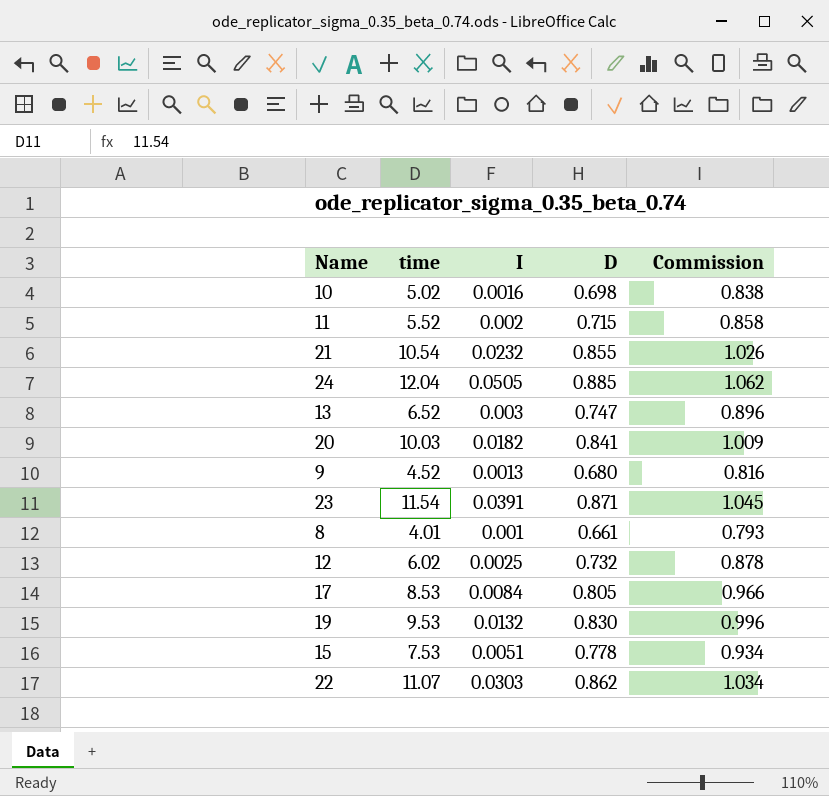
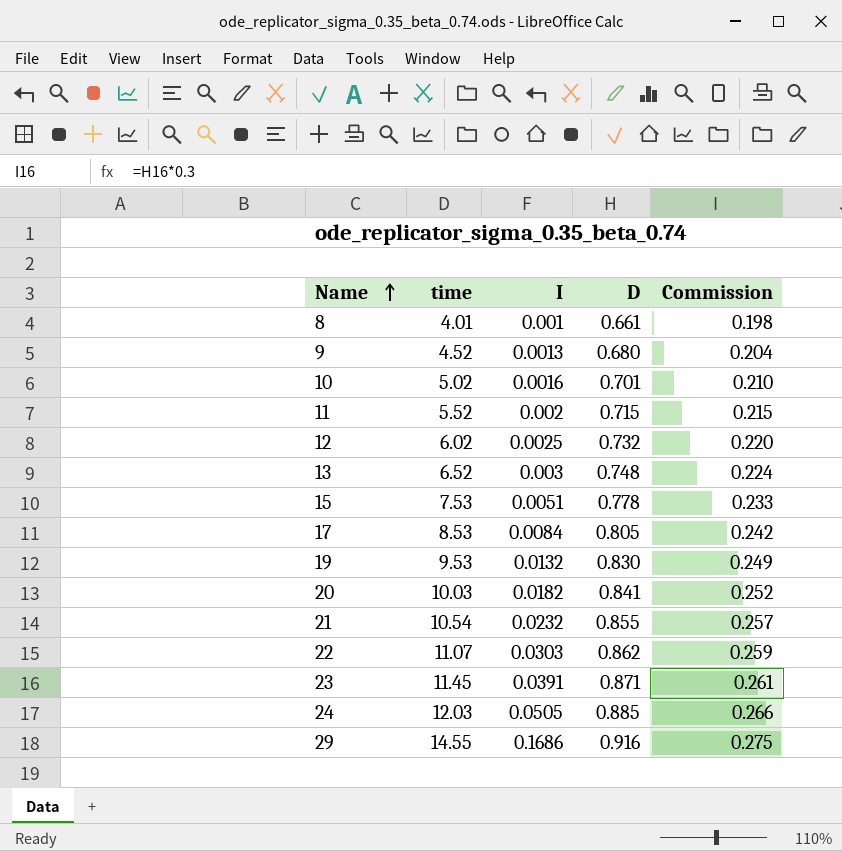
row order: none -> Name ascending
column Commission | formula: [D] * 1.2 -> [D] * 0.3
10 | D: 0.698 -> 0.701
13 | D: 0.747 -> 0.748
23 | time: 11.54 -> 11.45
24 | time: 12.04 -> 12.03
row 29: none -> 14.55 | 0.1686 | 0.916 | 0.275

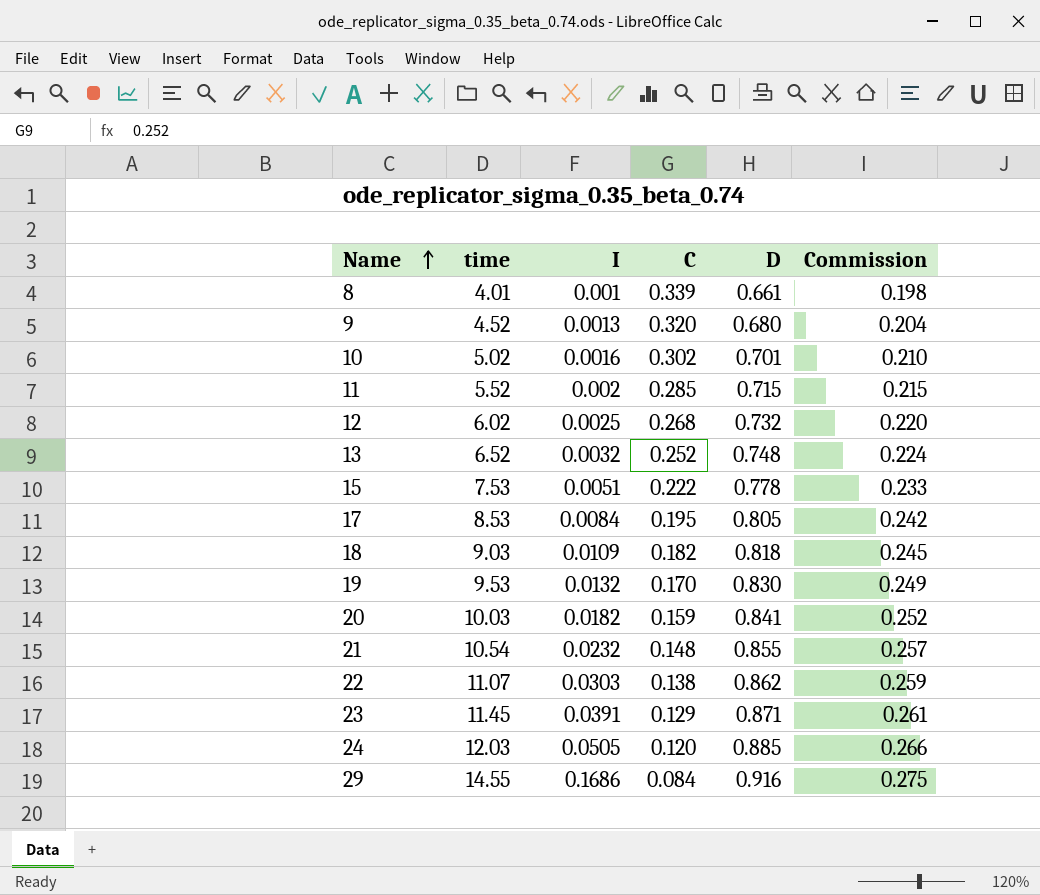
column C | position: none -> 4
13 | I: 0.003 -> 0.0032
row 18: none -> 9.03 | 0.0109 | 0.182 | 0.818 | 0.245

